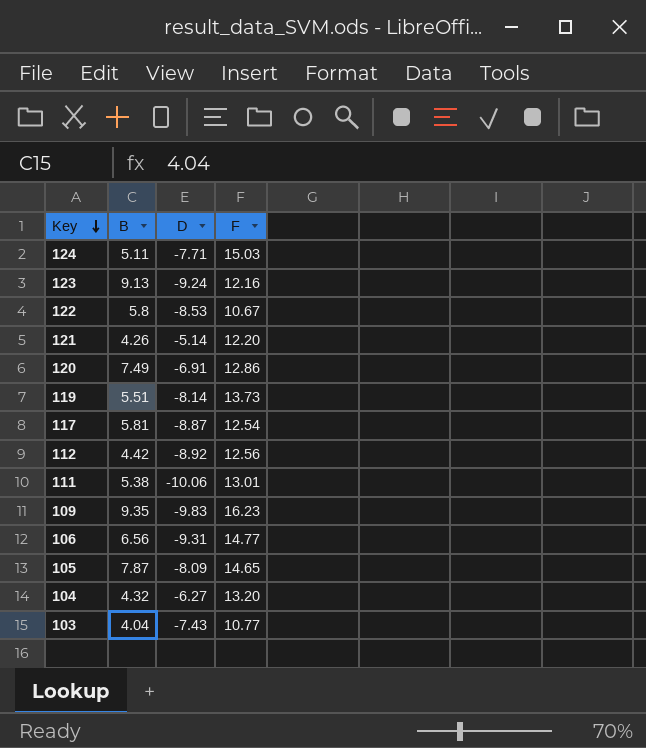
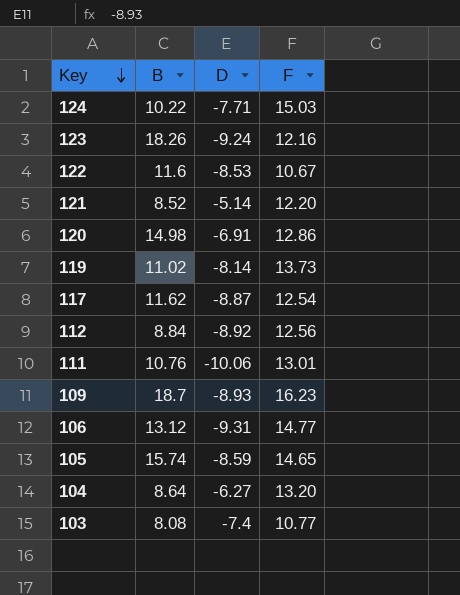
124 | B: 5.11 -> 10.22
123 | B: 9.13 -> 18.26
122 | B: 5.8 -> 11.6
121 | B: 4.26 -> 8.52
120 | B: 7.49 -> 14.98
119 | B: 5.51 -> 11.02
117 | B: 5.81 -> 11.62
112 | B: 4.42 -> 8.84
111 | B: 5.38 -> 10.76
109 | B: 9.35 -> 18.7
109 | D: -9.83 -> -8.93
106 | B: 6.56 -> 13.12
105 | B: 7.87 -> 15.74
105 | D: -8.09 -> -8.59
104 | B: 4.32 -> 8.64
103 | B: 4.04 -> 8.08
103 | D: -7.43 -> -7.4

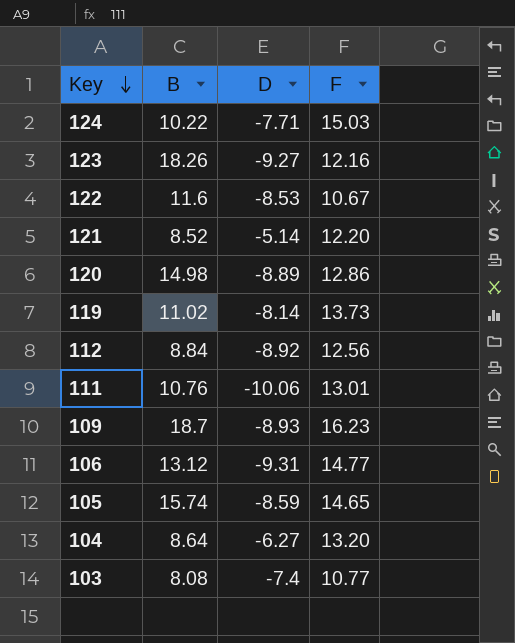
row 117: 11.62 | -8.87 | 12.54 -> none
123 | D: -9.24 -> -9.27
120 | D: -6.91 -> -8.89

